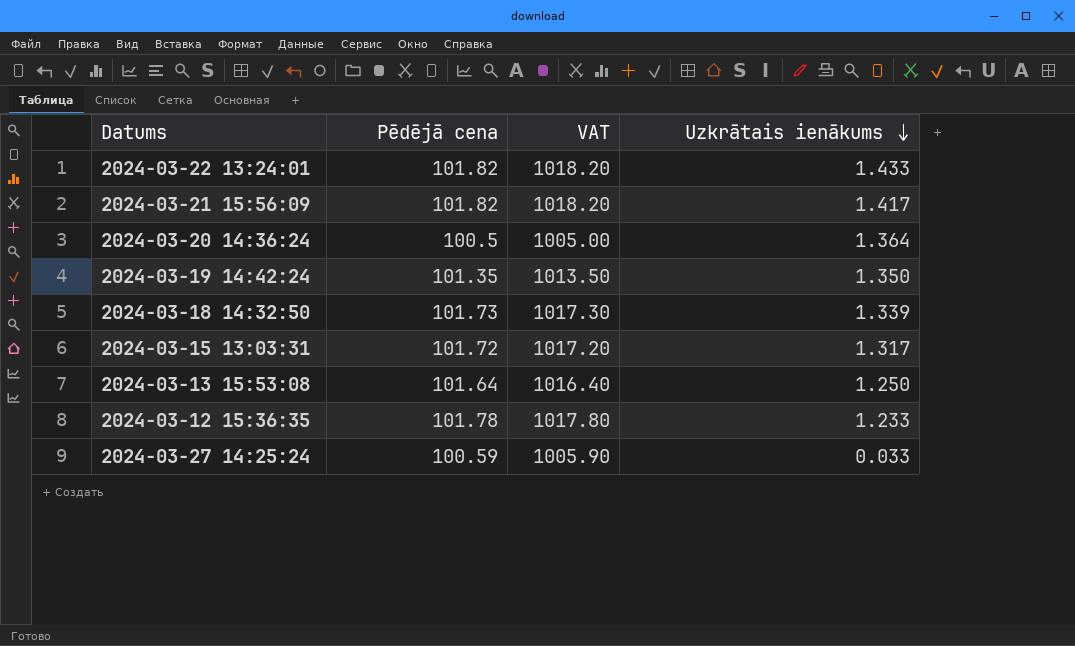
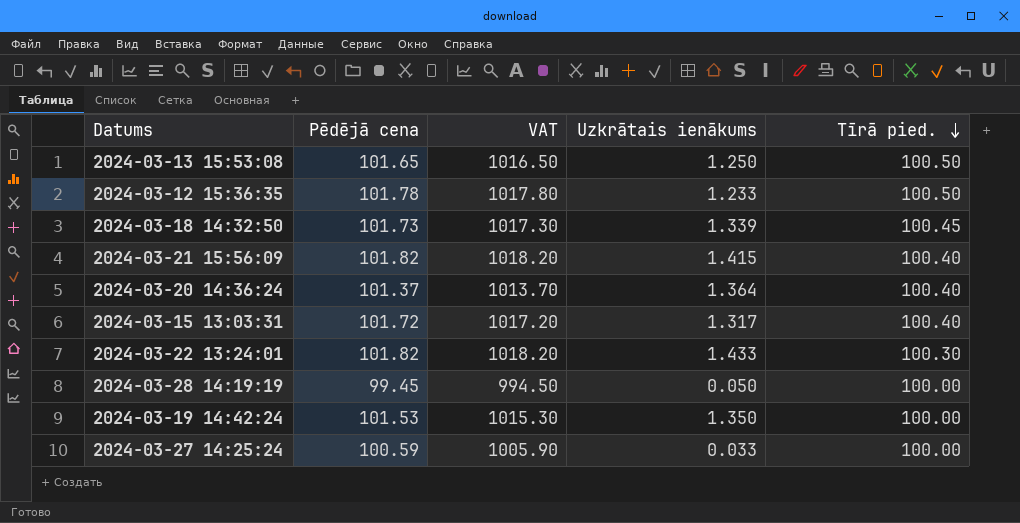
row order: Uzkrātais ienākums descending -> Tīrā pied. descending
column Tīrā pied. | position: none -> 5
2024-03-13 15:53:08 | Pēdējā cena: 101.64 -> 101.65
2024-03-13 15:53:08 | VAT: 1016.40 -> 1016.50
2024-03-21 15:56:09 | Uzkrātais ienākums: 1.417 -> 1.415
2024-03-20 14:36:24 | Pēdējā cena: 100.5 -> 101.37
2024-03-20 14:36:24 | VAT: 1005.00 -> 1013.70
row 2024-03-28 14:19:19: none -> 99.45 | 994.50 | 0.050 | 100.00
2024-03-19 14:42:24 | Pēdējā cena: 101.35 -> 101.53
2024-03-19 14:42:24 | VAT: 1013.50 -> 1015.30

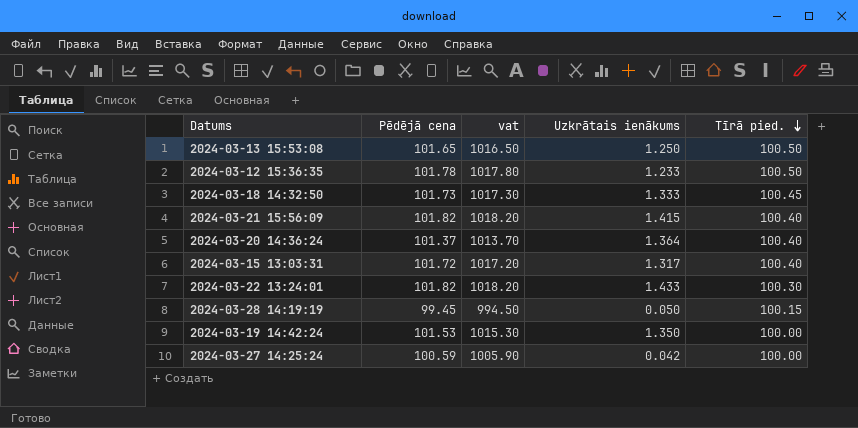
column name: VAT -> vat
2024-03-18 14:32:50 | Uzkrātais ienākums: 1.339 -> 1.333
2024-03-28 14:19:19 | Tīrā pied.: 100.00 -> 100.15
2024-03-27 14:25:24 | Uzkrātais ienākums: 0.033 -> 0.042

